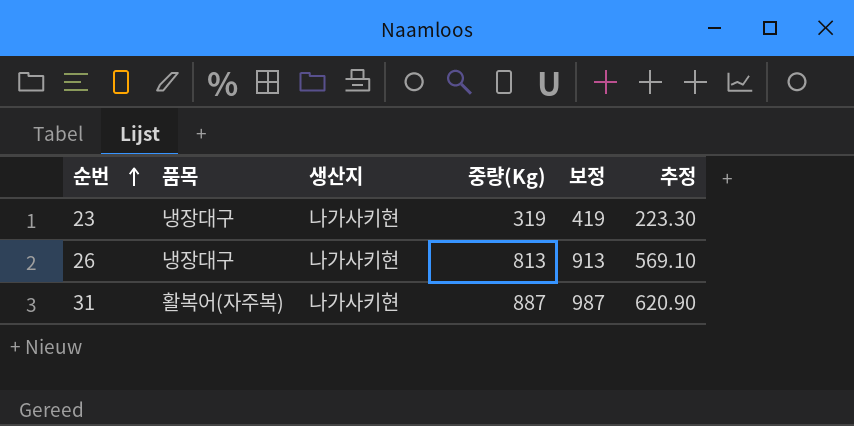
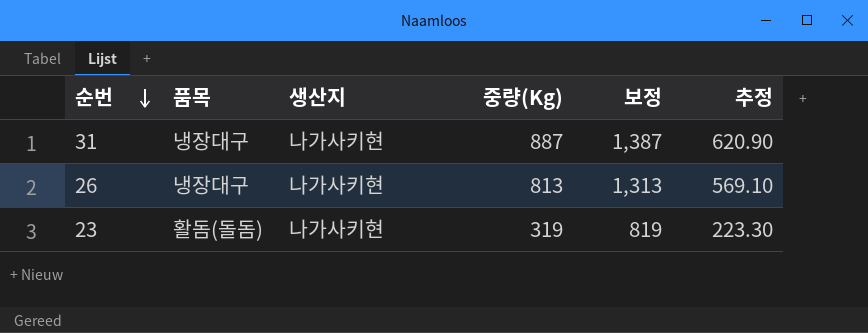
row order: 순번 ascending -> 순번 descending
column 보정 | formula: [중량(Kg)] + 100 -> [중량(Kg)] + 500
31 | 품목: 활복어(자주복) -> 냉장대구
23 | 품목: 냉장대구 -> 활돔(돌돔)

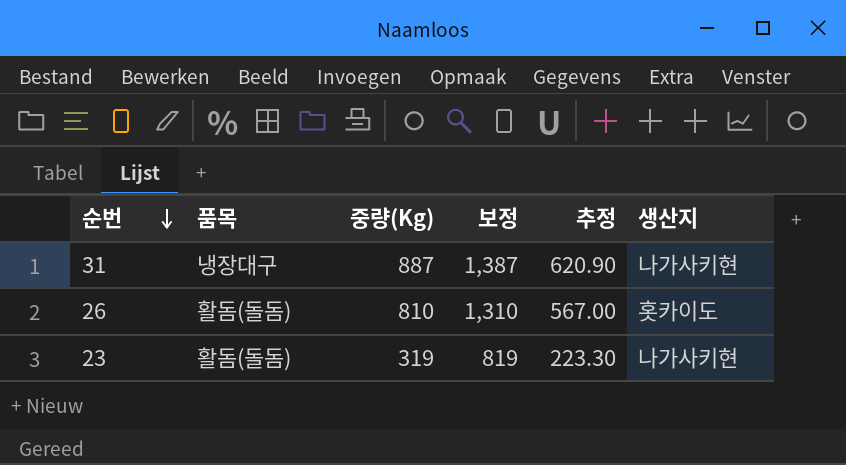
column 생산지 | position: 3 -> 6
26 | 품목: 냉장대구 -> 활돔(돌돔)
26 | 중량(Kg): 813 -> 810
26 | 보정: 1,313 -> 1,310
26 | 추정: 569.10 -> 567.00
26 | 생산지: 나가사키현 -> 홋카이도

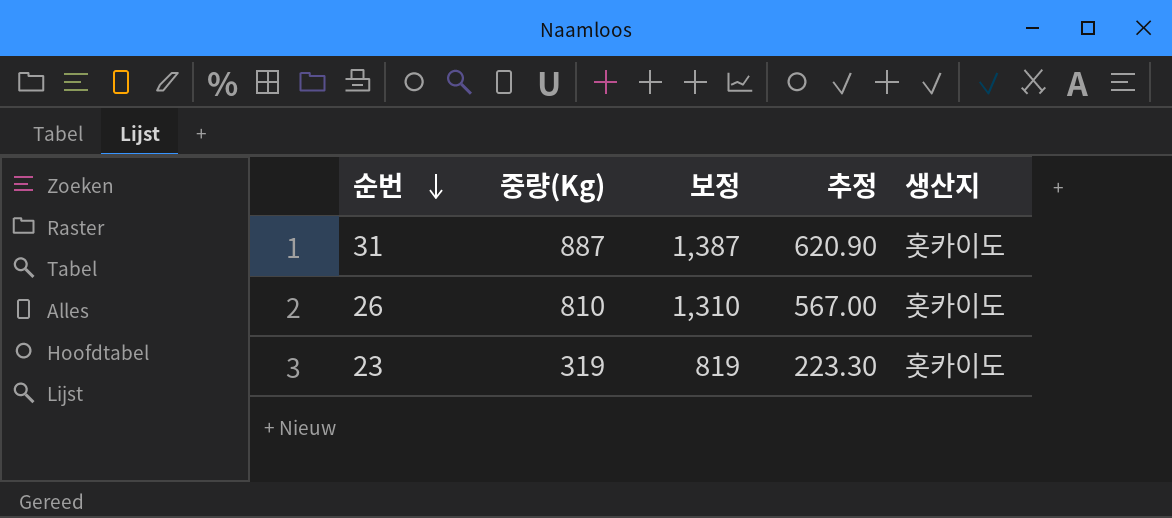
column 품목 | position: 2 -> none
31 | 생산지: 나가사키현 -> 홋카이도
23 | 생산지: 나가사키현 -> 홋카이도

